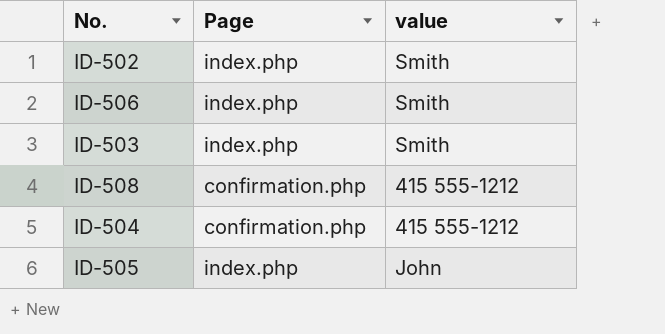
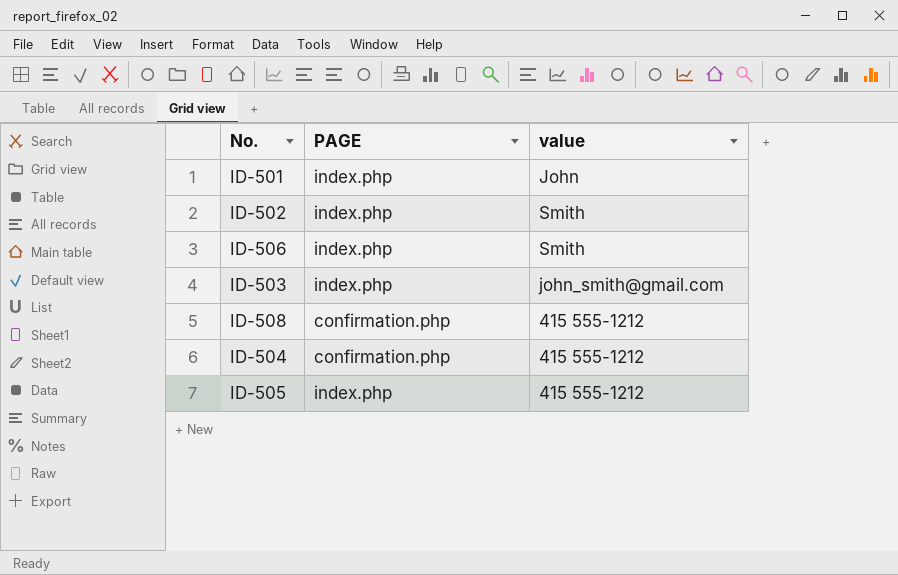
column name: Page -> PAGE
row ID-501: none -> index.php | John
ID-503 | value: Smith -> john_smith@gmail.com
ID-505 | value: John -> 415 555-1212

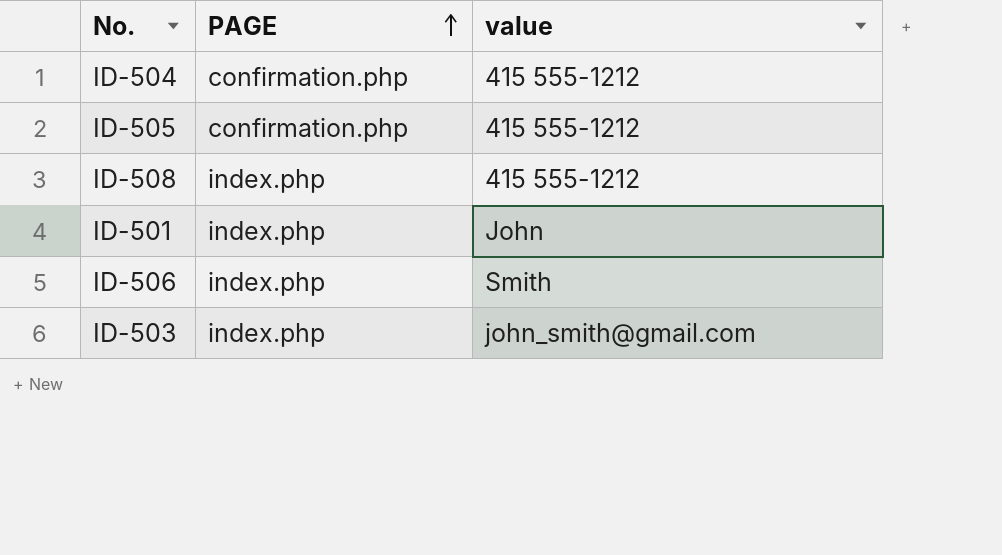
row order: none -> PAGE ascending
row ID-502: index.php | Smith -> none
ID-505 | PAGE: index.php -> confirmation.php
ID-508 | PAGE: confirmation.php -> index.php

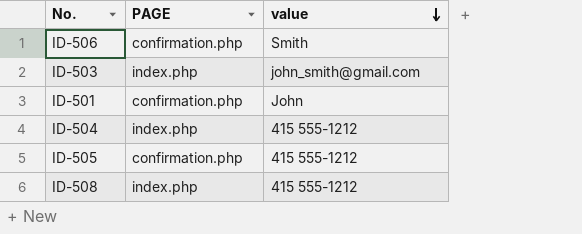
row order: PAGE ascending -> value descending
ID-506 | PAGE: index.php -> confirmation.php
ID-501 | PAGE: index.php -> confirmation.php
ID-504 | PAGE: confirmation.php -> index.php

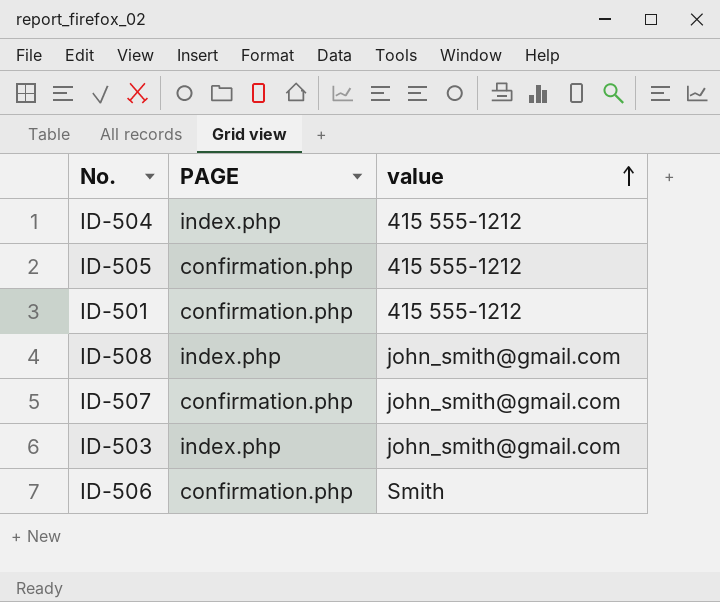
row order: value descending -> value ascending
ID-501 | value: John -> 415 555-1212
ID-508 | value: 415 555-1212 -> john_smith@gmail.com
row ID-507: none -> confirmation.php | john_smith@gmail.com

